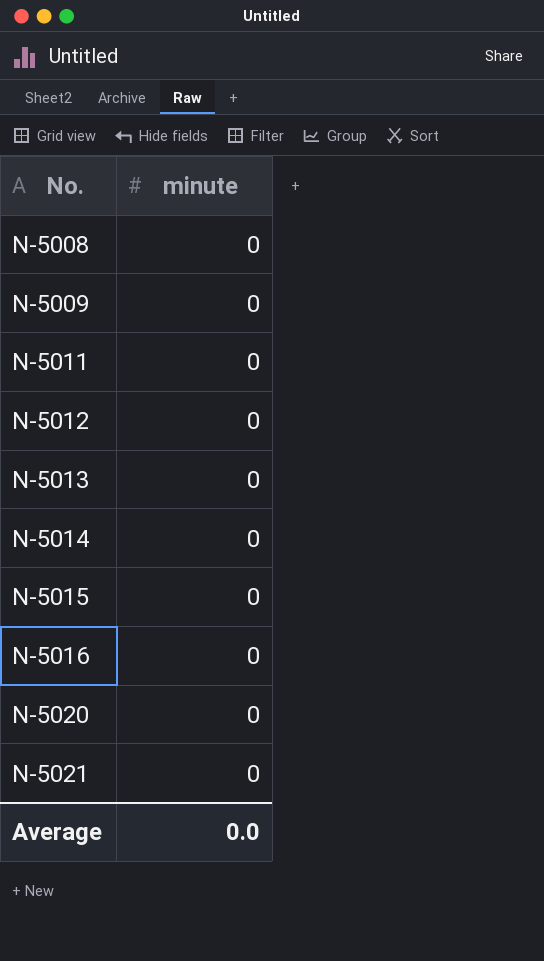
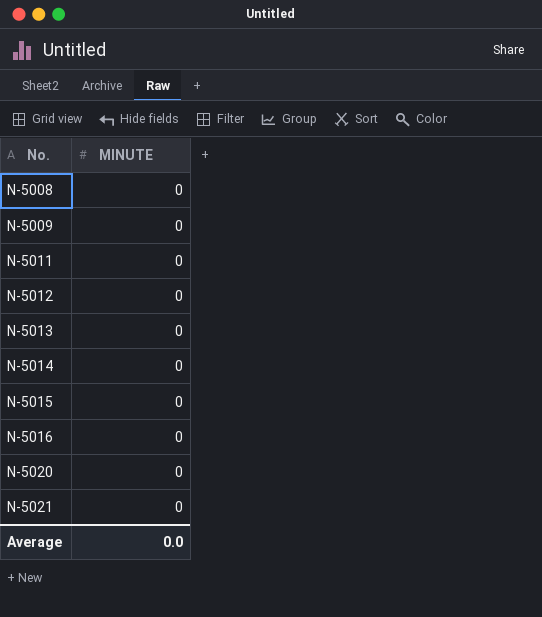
column name: minute -> MINUTE

